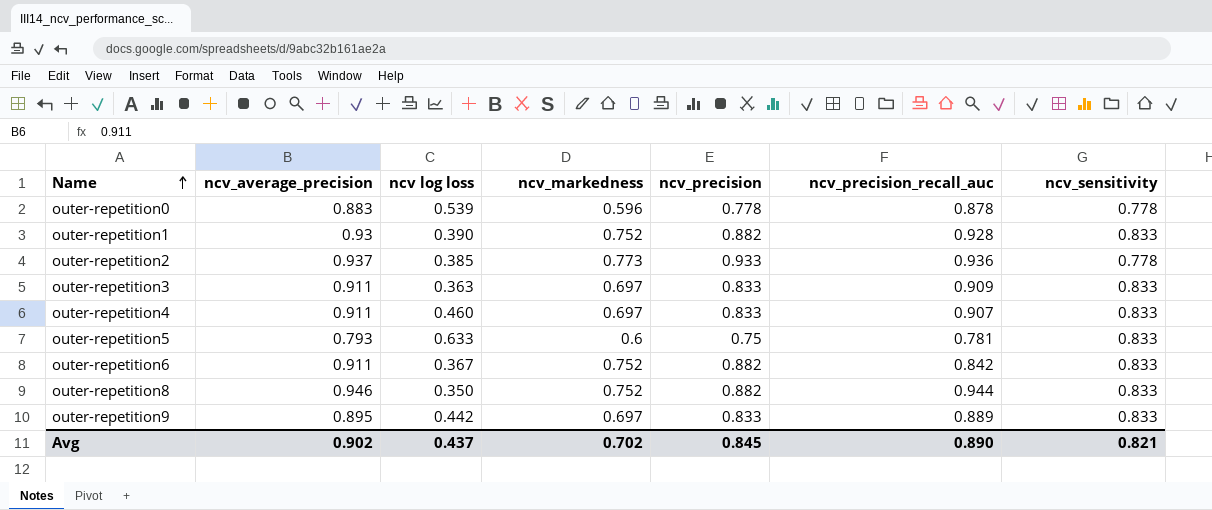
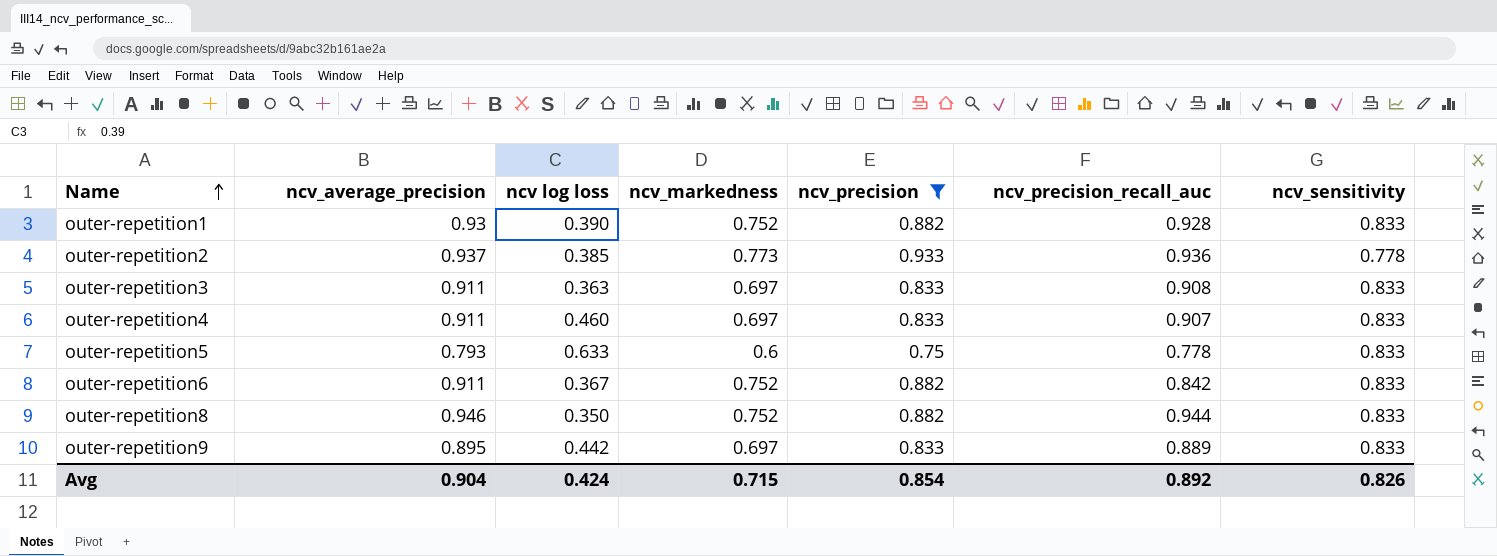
filter: none -> ncv_precision != 0.778
outer-repetition3 | ncv_precision_recall_auc: 0.909 -> 0.908
outer-repetition5 | ncv_precision_recall_auc: 0.781 -> 0.778
Avg | ncv_average_precision: 0.902 -> 0.904
Avg | ncv log loss: 0.437 -> 0.424
Avg | ncv_markedness: 0.702 -> 0.715
Avg | ncv_precision: 0.845 -> 0.854
Avg | ncv_precision_recall_auc: 0.890 -> 0.892
Avg | ncv_sensitivity: 0.821 -> 0.826

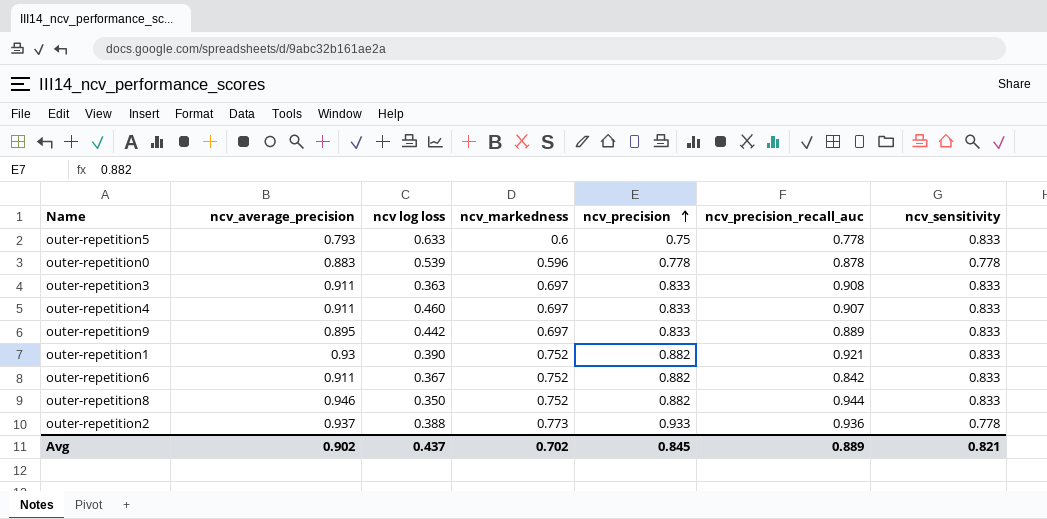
filter: ncv_precision != 0.778 -> none
row order: Name ascending -> ncv_precision ascending
outer-repetition1 | ncv_precision_recall_auc: 0.928 -> 0.921
outer-repetition2 | ncv log loss: 0.385 -> 0.388
Avg | ncv_average_precision: 0.904 -> 0.902
Avg | ncv log loss: 0.424 -> 0.437
Avg | ncv_markedness: 0.715 -> 0.702
Avg | ncv_precision: 0.854 -> 0.845
Avg | ncv_precision_recall_auc: 0.892 -> 0.889
Avg | ncv_sensitivity: 0.826 -> 0.821

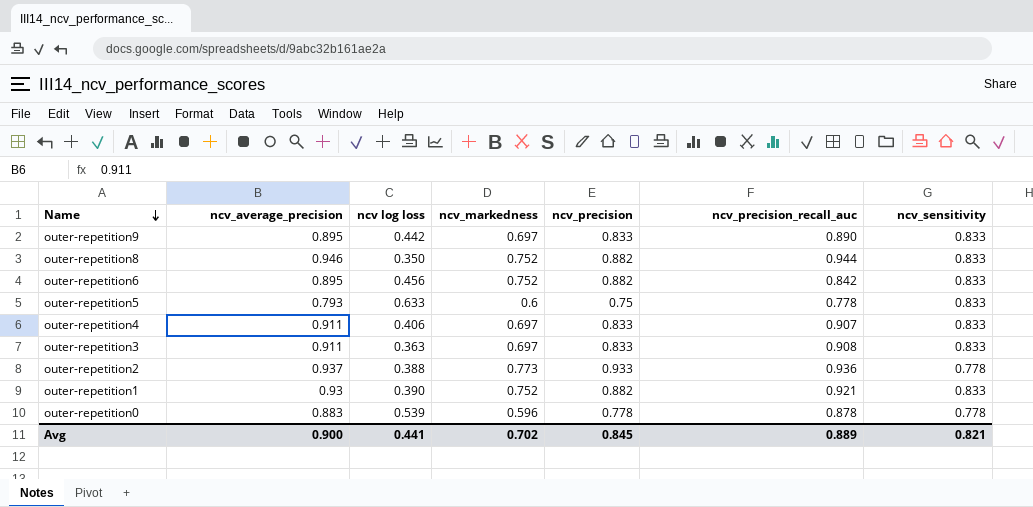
row order: ncv_precision ascending -> Name descending
outer-repetition9 | ncv_precision_recall_auc: 0.889 -> 0.890
outer-repetition6 | ncv_average_precision: 0.911 -> 0.895
outer-repetition6 | ncv log loss: 0.367 -> 0.456
outer-repetition4 | ncv log loss: 0.460 -> 0.406
Avg | ncv_average_precision: 0.902 -> 0.900
Avg | ncv log loss: 0.437 -> 0.441

